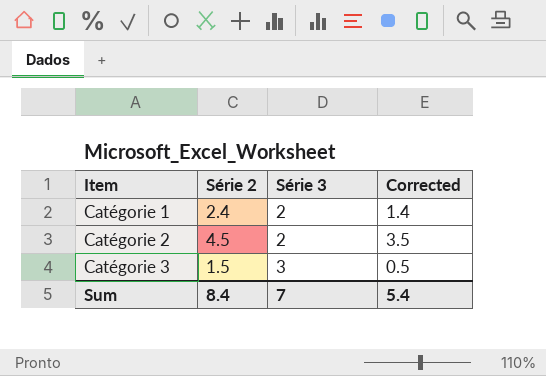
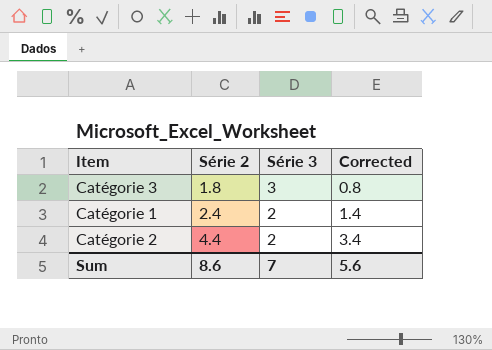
row order: Item ascending -> Série 2 ascending
Catégorie 3 | Série 2: 1.5 -> 1.8
Catégorie 3 | Corrected: 0.5 -> 0.8
Catégorie 2 | Série 2: 4.5 -> 4.4
Catégorie 2 | Corrected: 3.5 -> 3.4
Sum | Série 2: 8.4 -> 8.6
Sum | Corrected: 5.4 -> 5.6

